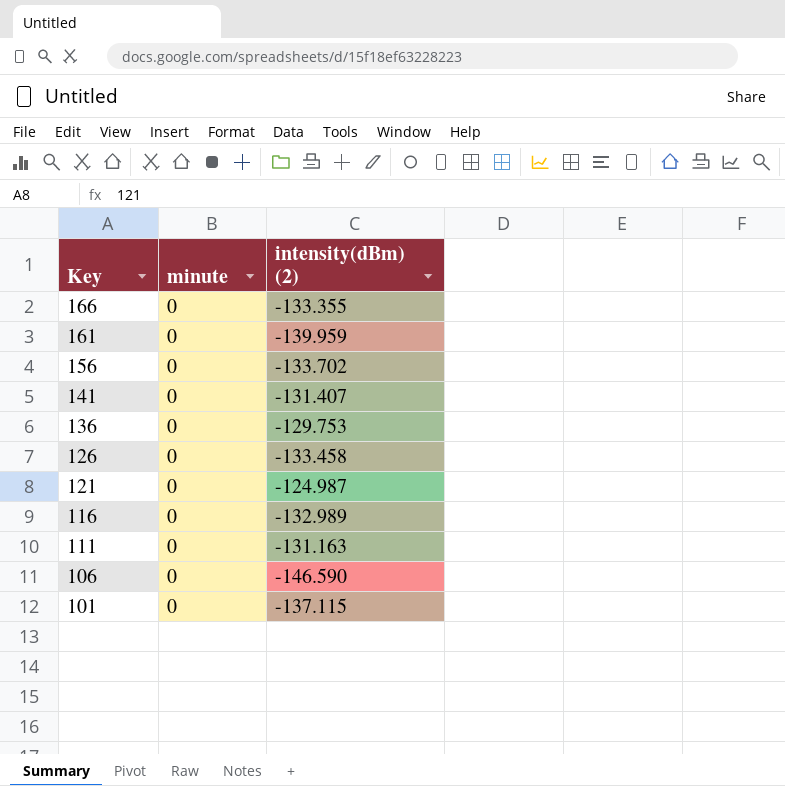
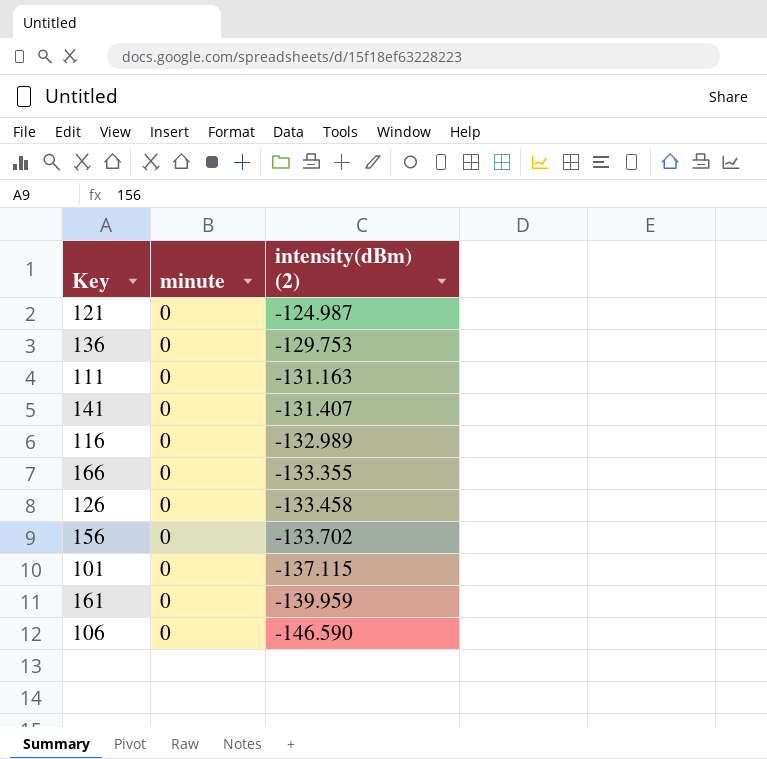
row order: Key descending -> intensity(dBm) (2) descending

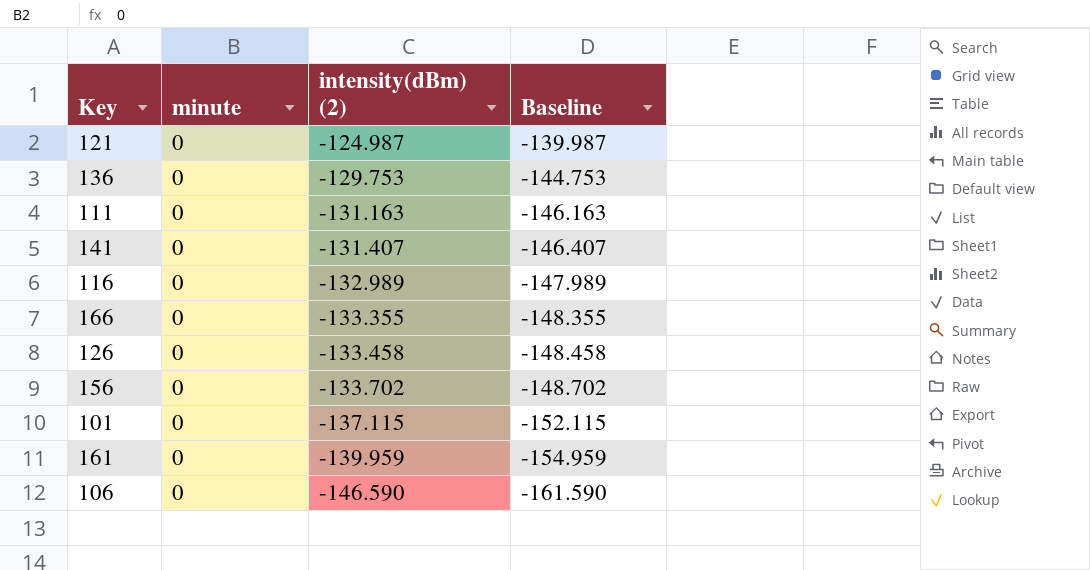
column Baseline | formula: none -> [intensity(dBm) (2)] - 15

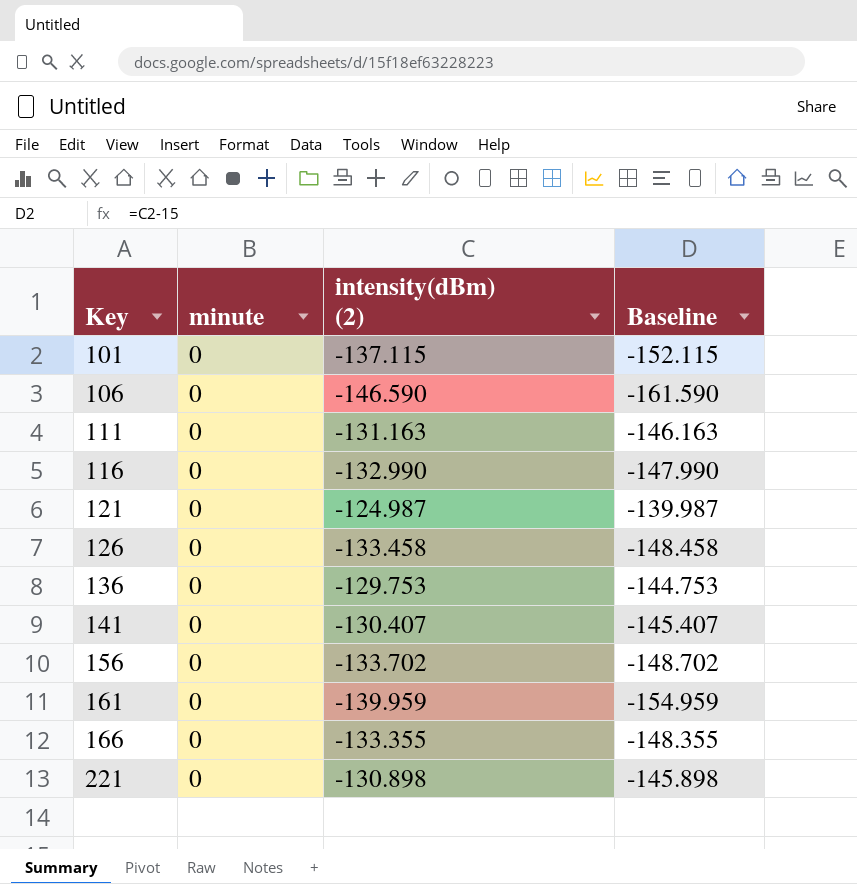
row order: intensity(dBm) (2) descending -> Key ascending
116 | intensity(dBm) (2): -132.989 -> -132.990
116 | Baseline: -147.989 -> -147.990
141 | intensity(dBm) (2): -131.407 -> -130.407
141 | Baseline: -146.407 -> -145.407
row 221: none -> 0 | -130.898 | -145.898

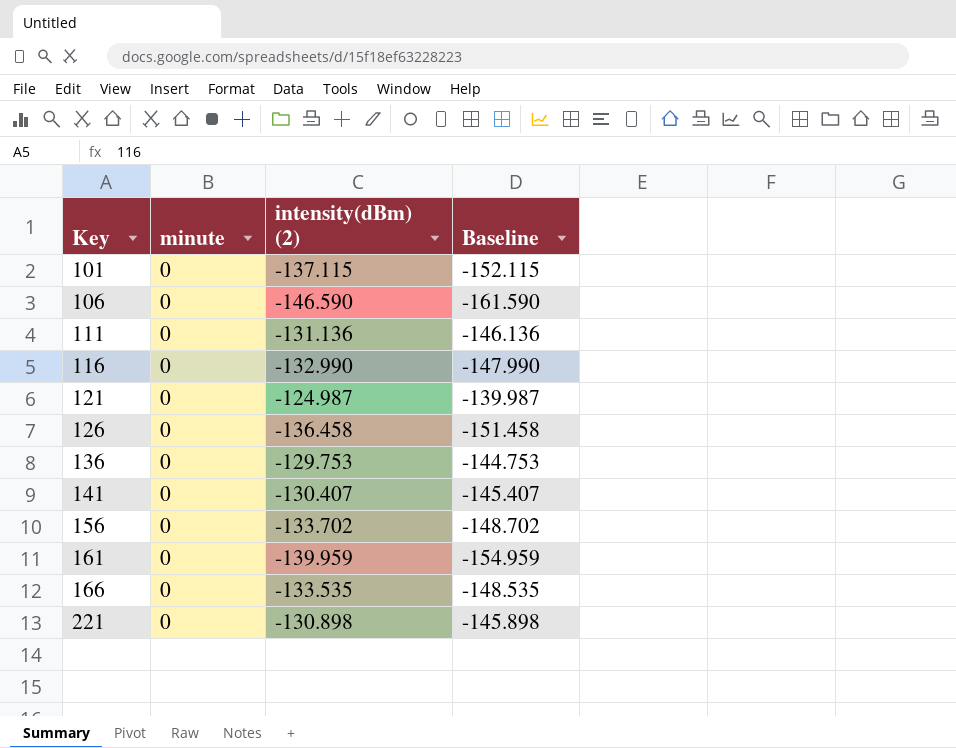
111 | intensity(dBm) (2): -131.163 -> -131.136
111 | Baseline: -146.163 -> -146.136
126 | intensity(dBm) (2): -133.458 -> -136.458
126 | Baseline: -148.458 -> -151.458
166 | intensity(dBm) (2): -133.355 -> -133.535
166 | Baseline: -148.355 -> -148.535

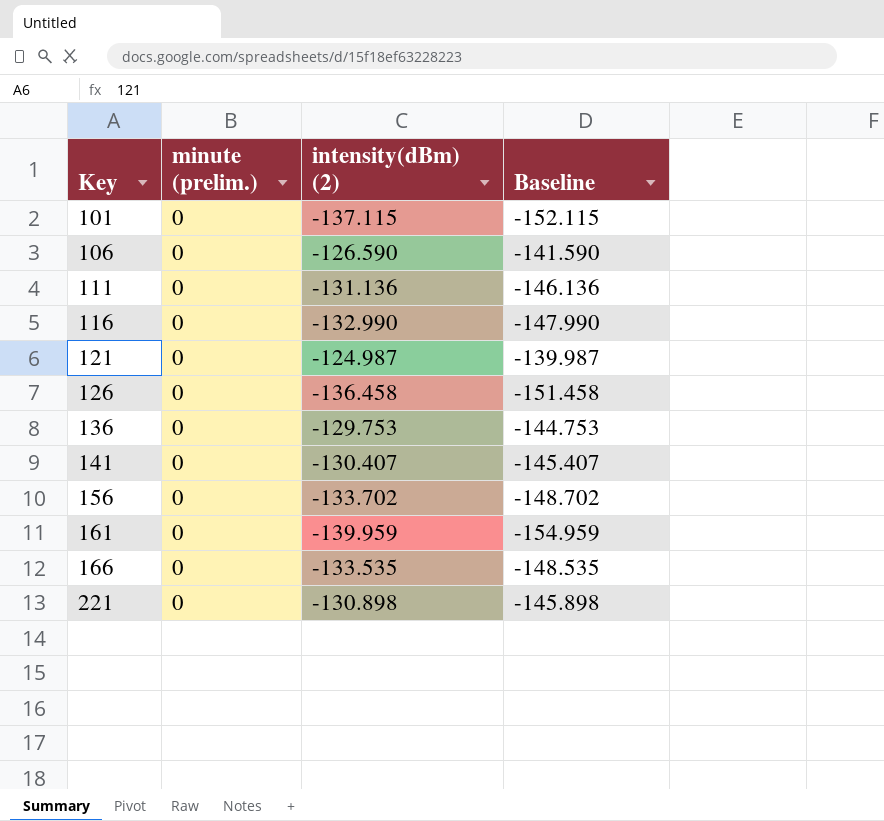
column name: minute -> minute (prelim.)
106 | intensity(dBm) (2): -146.590 -> -126.590
106 | Baseline: -161.590 -> -141.590

